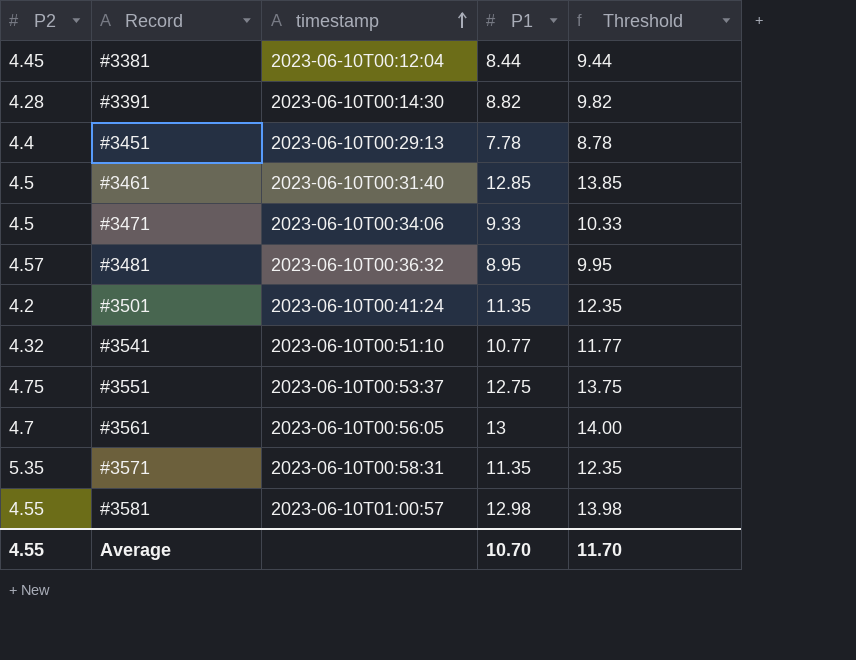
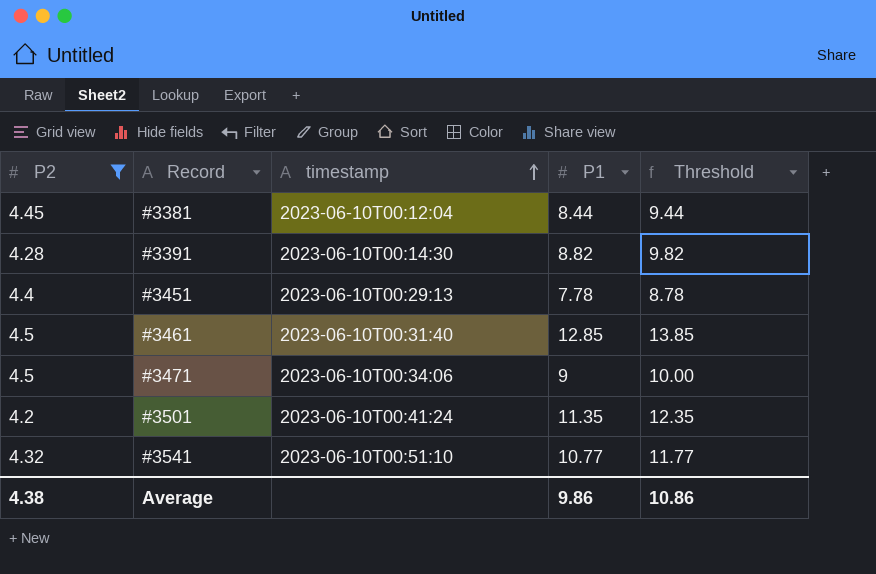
filter: none -> P2 <= 4.5
#3471 | P1: 9.33 -> 9
#3471 | Threshold: 10.33 -> 10.00
Average | P2: 4.55 -> 4.38
Average | P1: 10.70 -> 9.86
Average | Threshold: 11.70 -> 10.86

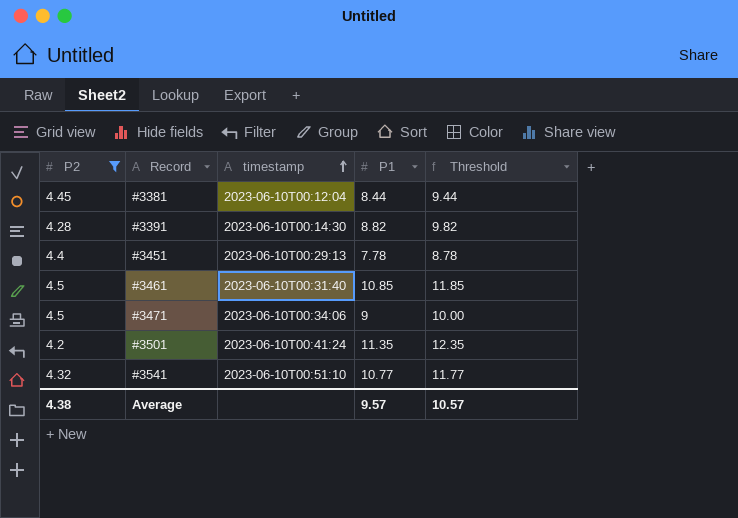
#3461 | P1: 12.85 -> 10.85
#3461 | Threshold: 13.85 -> 11.85
Average | P1: 9.86 -> 9.57
Average | Threshold: 10.86 -> 10.57

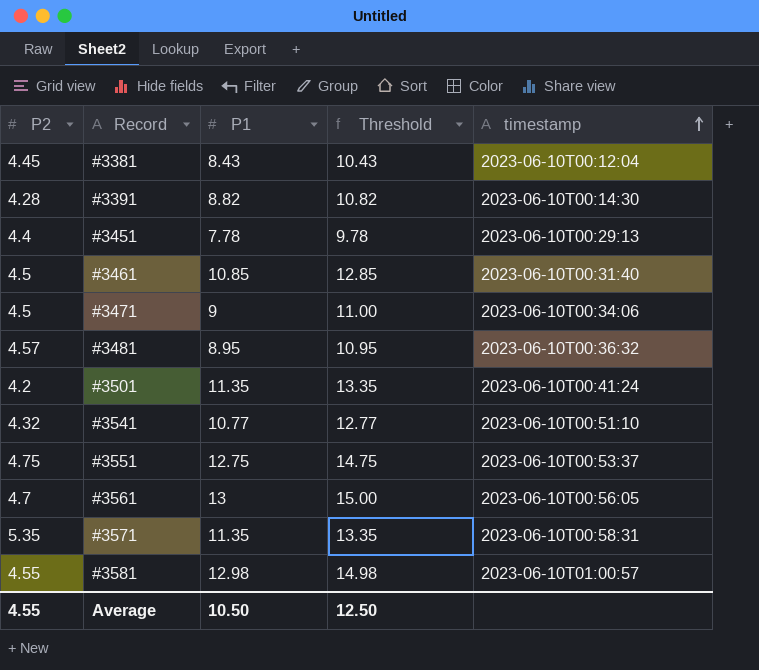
filter: P2 <= 4.5 -> none
column Threshold | formula: [P1] + 1 -> [P1] + 2
column timestamp | position: 3 -> 5
#3381 | P1: 8.44 -> 8.43
Average | P2: 4.38 -> 4.55
Average | P1: 9.57 -> 10.50
Average | Threshold: 10.57 -> 12.50

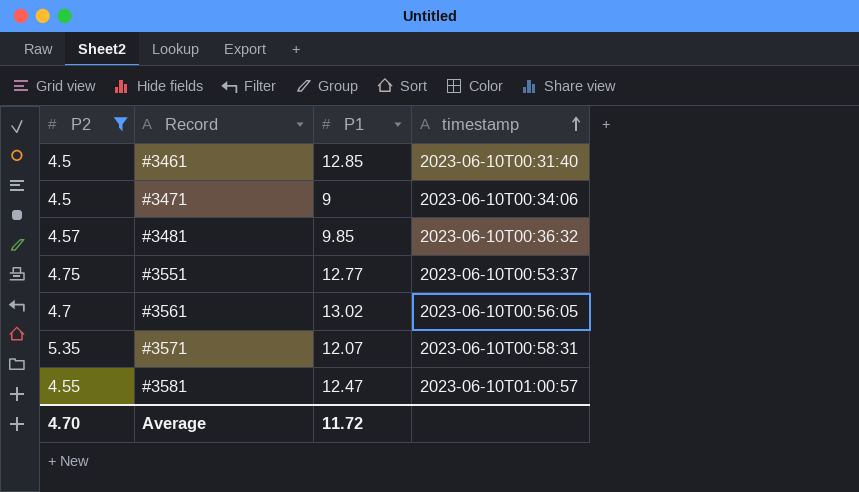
filter: none -> P2 >= 4.5
column Threshold | formula: [P1] + 2 -> none
#3461 | P1: 10.85 -> 12.85
#3481 | P1: 8.95 -> 9.85
#3551 | P1: 12.75 -> 12.77
#3561 | P1: 13 -> 13.02
#3571 | P1: 11.35 -> 12.07
#3581 | P1: 12.98 -> 12.47
Average | P2: 4.55 -> 4.70
Average | P1: 10.50 -> 11.72

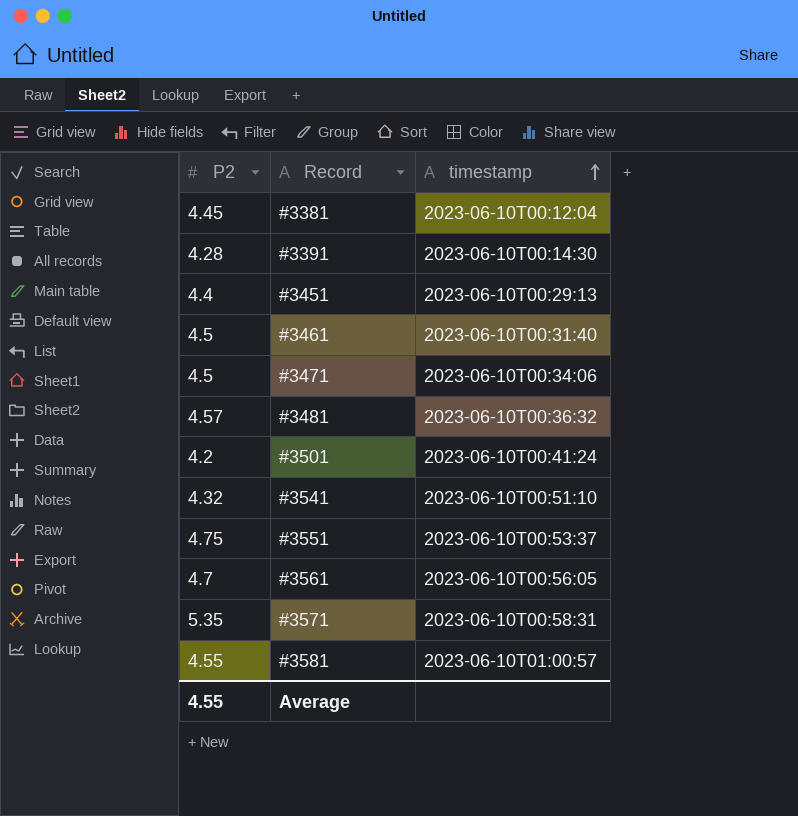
filter: P2 >= 4.5 -> none
column P1 | position: 3 -> none
Average | P2: 4.70 -> 4.55

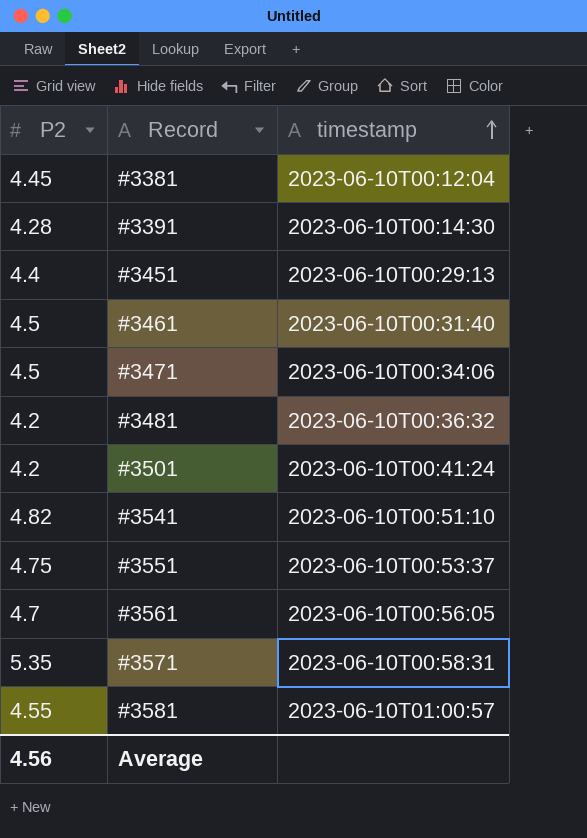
#3481 | P2: 4.57 -> 4.2
#3541 | P2: 4.32 -> 4.82
Average | P2: 4.55 -> 4.56

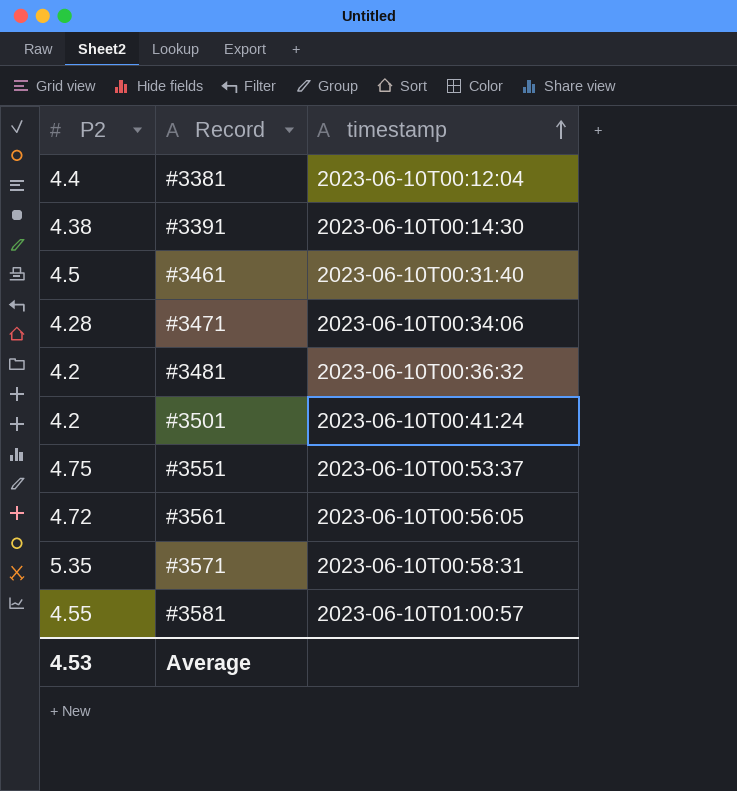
row #3451: 4.4 | 2023-06-10T00:29:13 -> none
row #3541: 4.82 | 2023-06-10T00:51:10 -> none
#3381 | P2: 4.45 -> 4.4
#3391 | P2: 4.28 -> 4.38
#3471 | P2: 4.5 -> 4.28
#3561 | P2: 4.7 -> 4.72
Average | P2: 4.56 -> 4.53

